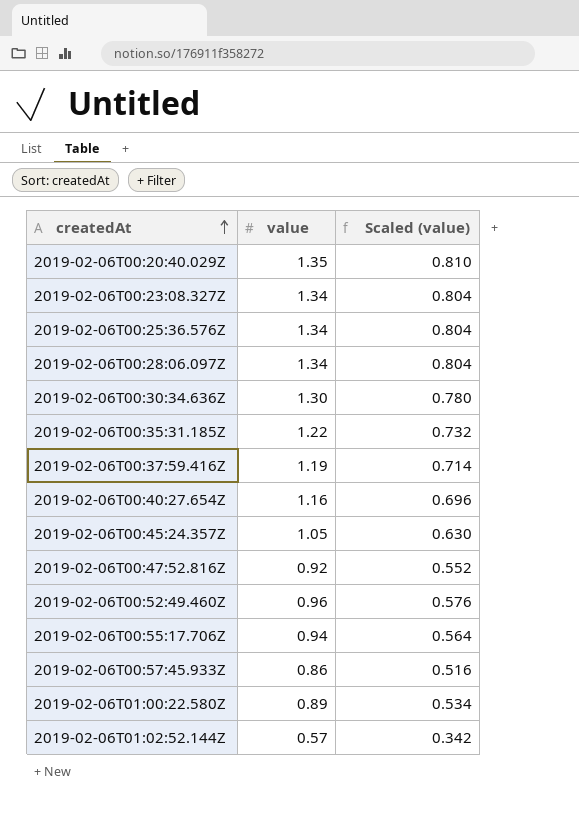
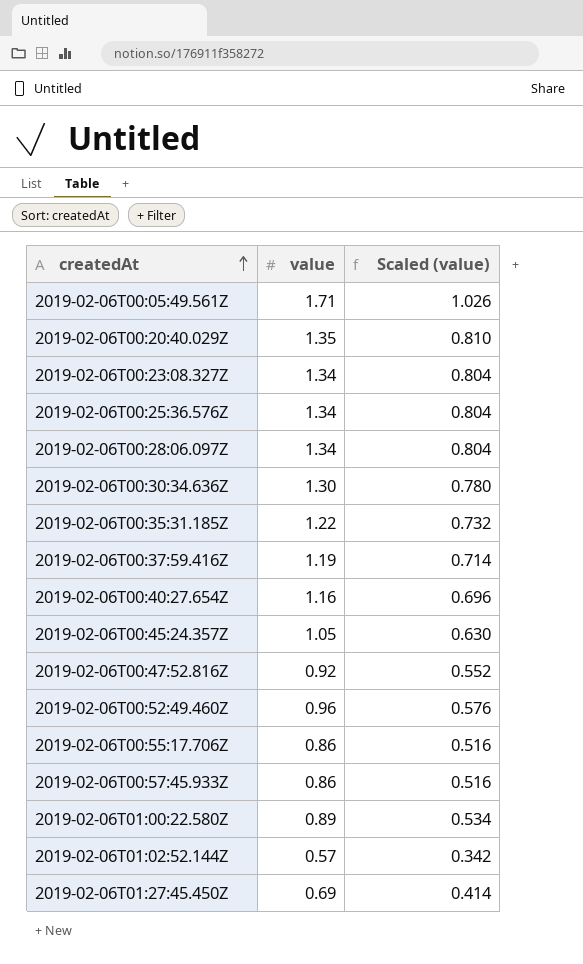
row 2019-02-06T00:05:49.561Z: none -> 1.71 | 1.026
2019-02-06T00:55:17.706Z | value: 0.94 -> 0.86
2019-02-06T00:55:17.706Z | Scaled (value): 0.564 -> 0.516
row 2019-02-06T01:27:45.450Z: none -> 0.69 | 0.414

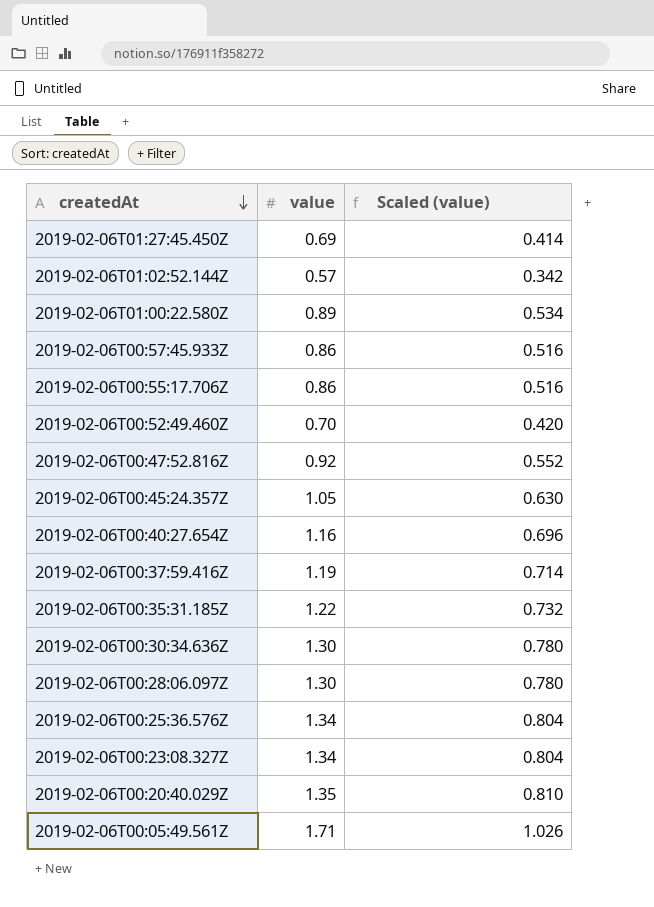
row order: createdAt ascending -> createdAt descending
2019-02-06T00:52:49.460Z | value: 0.96 -> 0.70
2019-02-06T00:52:49.460Z | Scaled (value): 0.576 -> 0.420
2019-02-06T00:28:06.097Z | value: 1.34 -> 1.30
2019-02-06T00:28:06.097Z | Scaled (value): 0.804 -> 0.780

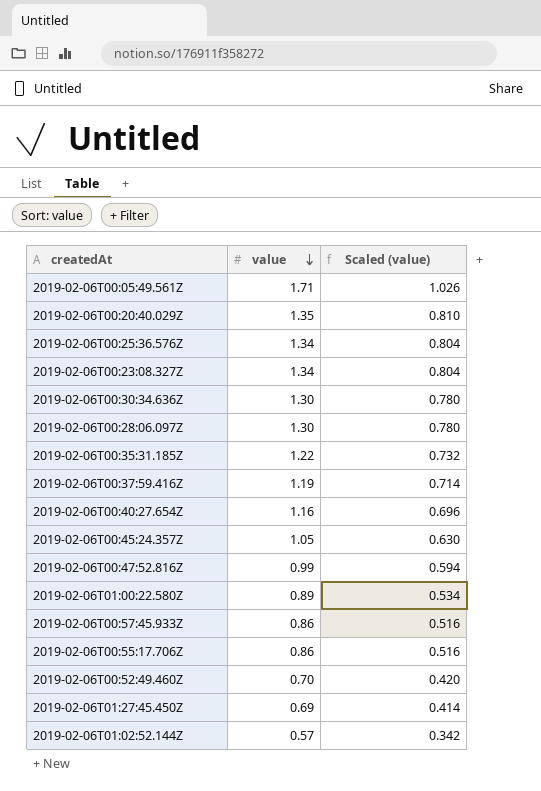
row order: createdAt descending -> value descending
2019-02-06T00:47:52.816Z | value: 0.92 -> 0.99
2019-02-06T00:47:52.816Z | Scaled (value): 0.552 -> 0.594

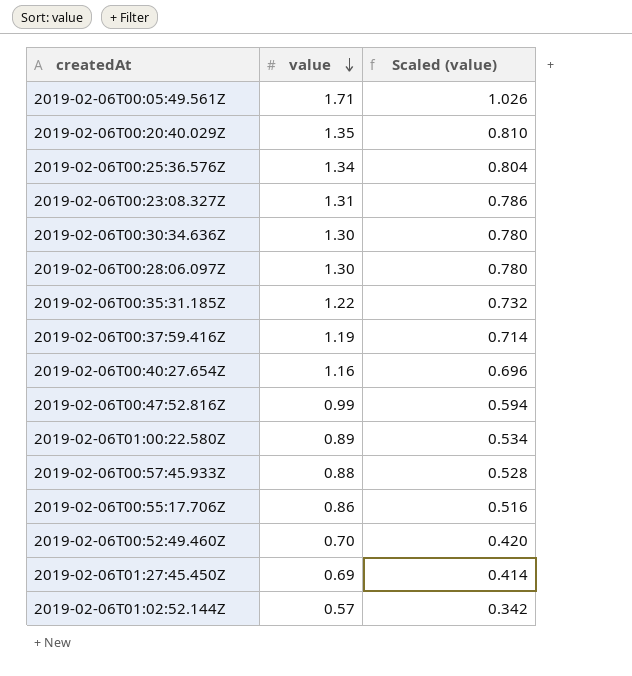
row 2019-02-06T00:45:24.357Z: 1.05 | 0.630 -> none
2019-02-06T00:23:08.327Z | value: 1.34 -> 1.31
2019-02-06T00:23:08.327Z | Scaled (value): 0.804 -> 0.786
2019-02-06T00:57:45.933Z | value: 0.86 -> 0.88
2019-02-06T00:57:45.933Z | Scaled (value): 0.516 -> 0.528

